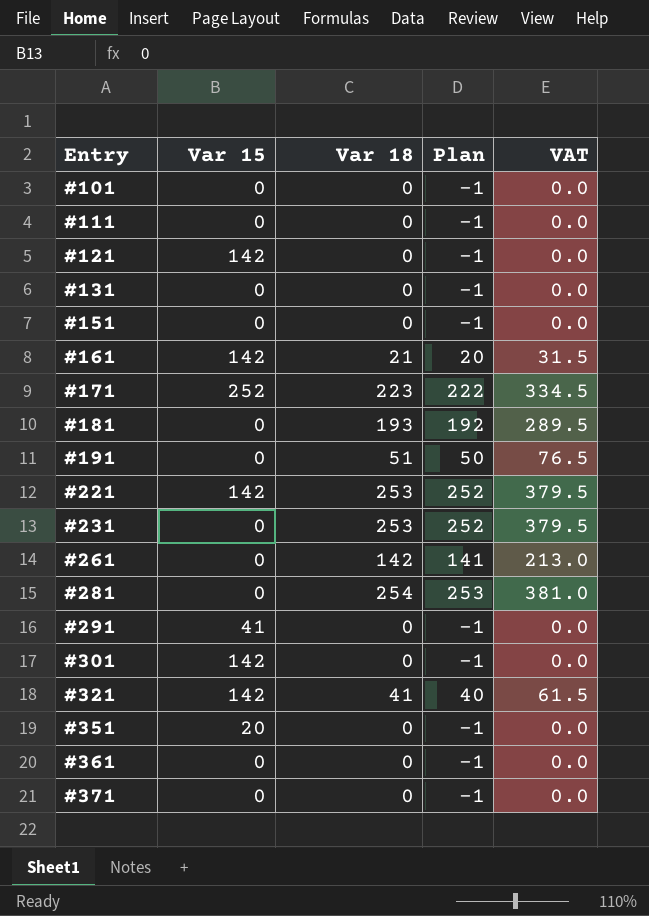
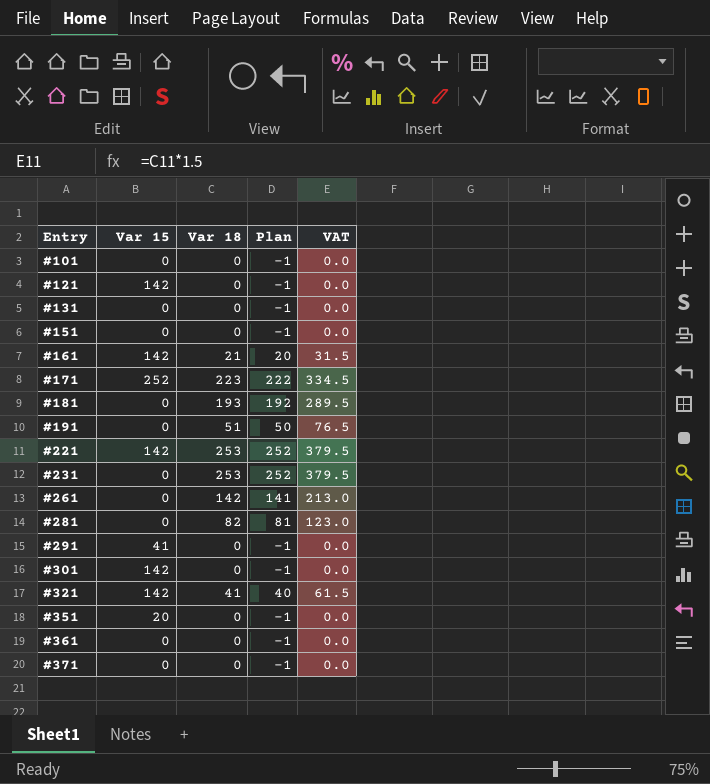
row #111: 0 | 0 | -1 | 0.0 -> none
#281 | Var 18: 254 -> 82
#281 | Plan: 253 -> 81
#281 | VAT: 381.0 -> 123.0

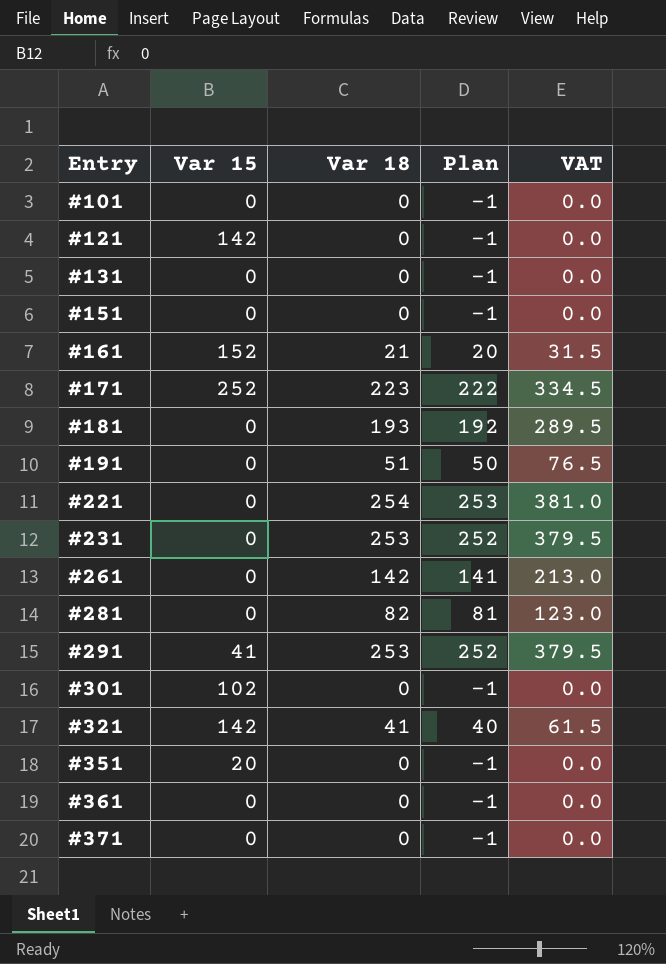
#161 | Var 15: 142 -> 152
#221 | Var 15: 142 -> 0
#221 | Var 18: 253 -> 254
#221 | Plan: 252 -> 253
#221 | VAT: 379.5 -> 381.0
#291 | Var 18: 0 -> 253
#291 | Plan: -1 -> 252
#291 | VAT: 0.0 -> 379.5
#301 | Var 15: 142 -> 102

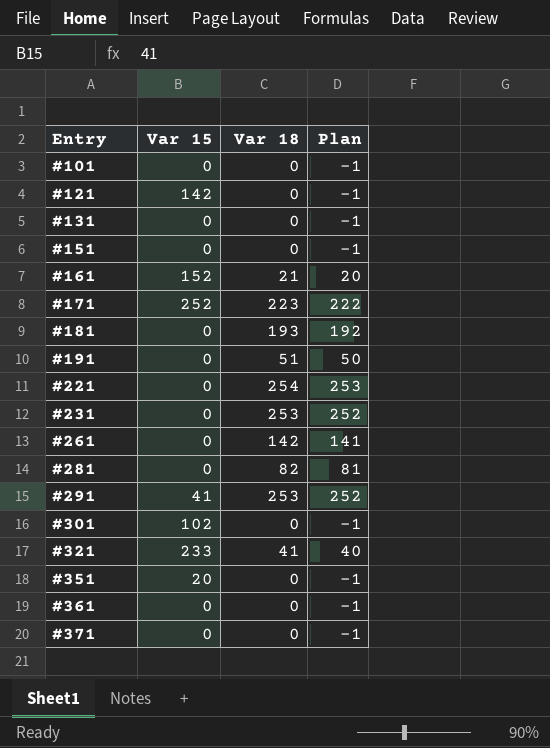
column VAT | formula: [Var 18] * 1.5 -> none
#321 | Var 15: 142 -> 233

